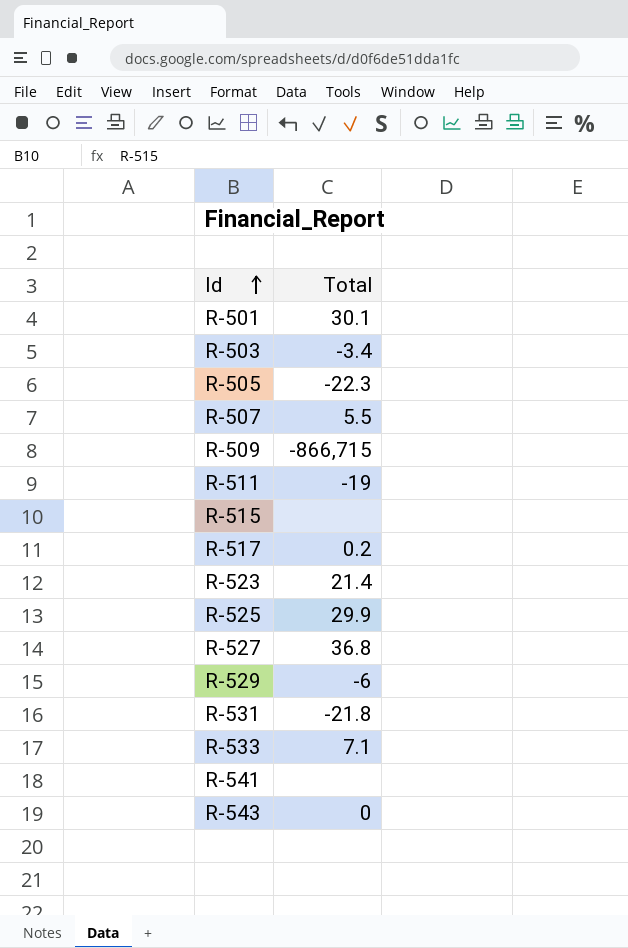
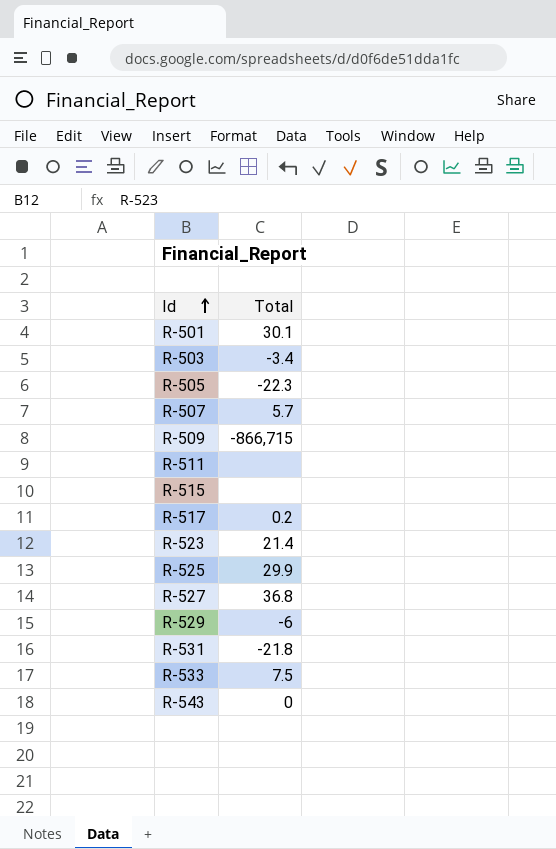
row R-541: none -> none
R-507 | Total: 5.5 -> 5.7
R-511 | Total: -19 -> none
R-533 | Total: 7.1 -> 7.5

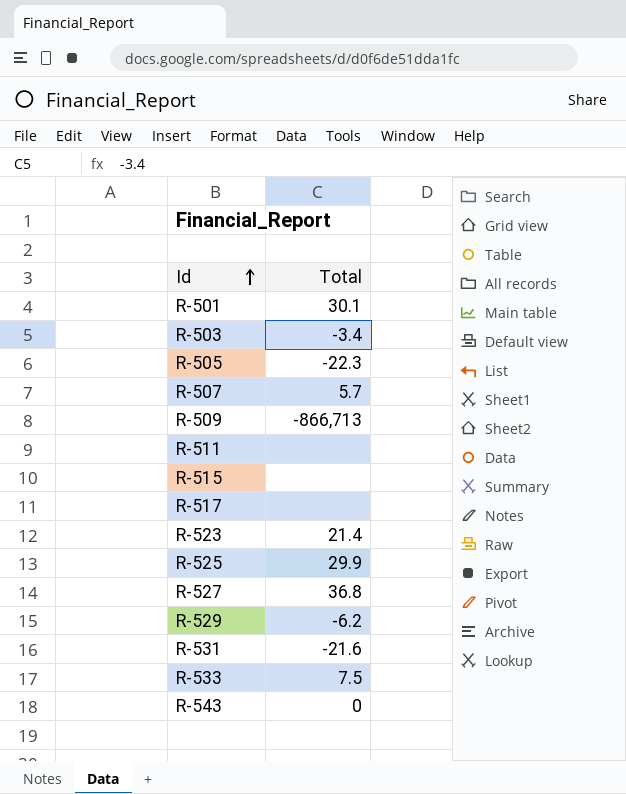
R-509 | Total: -866,715 -> -866,713
R-517 | Total: 0.2 -> none
R-529 | Total: -6 -> -6.2
R-531 | Total: -21.8 -> -21.6

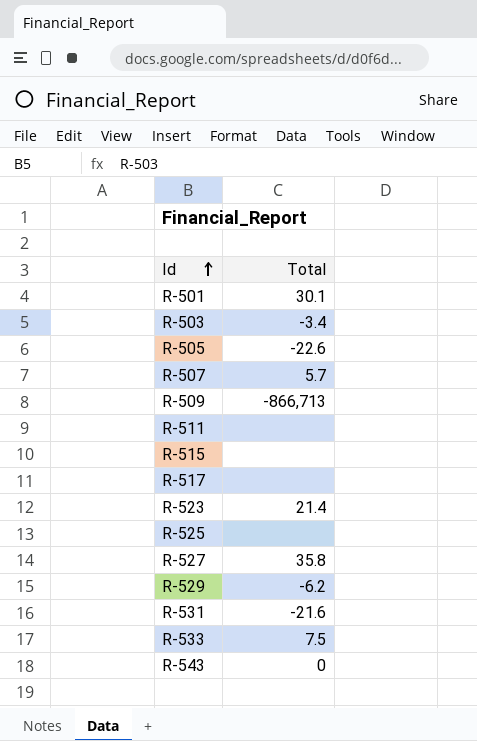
R-505 | Total: -22.3 -> -22.6
R-525 | Total: 29.9 -> none
R-527 | Total: 36.8 -> 35.8

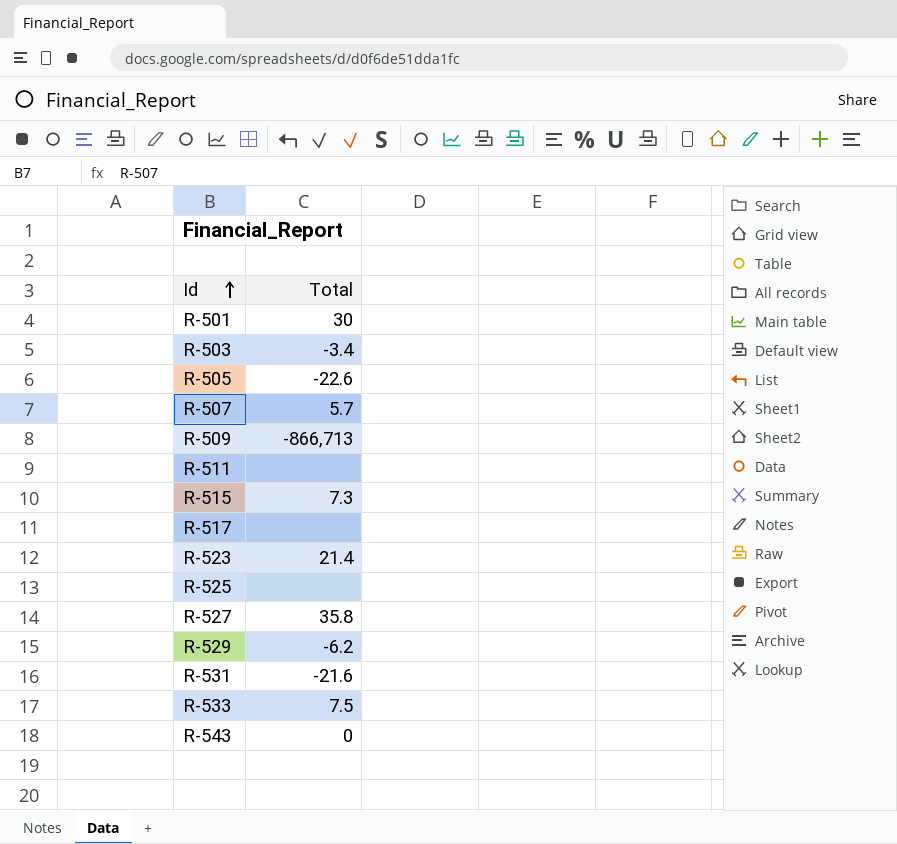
R-501 | Total: 30.1 -> 30
R-515 | Total: none -> 7.3

